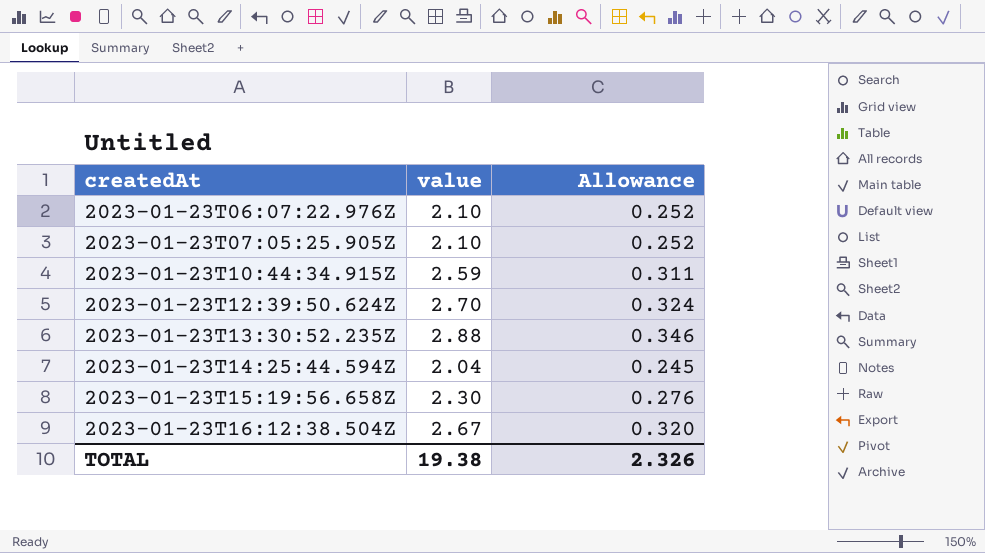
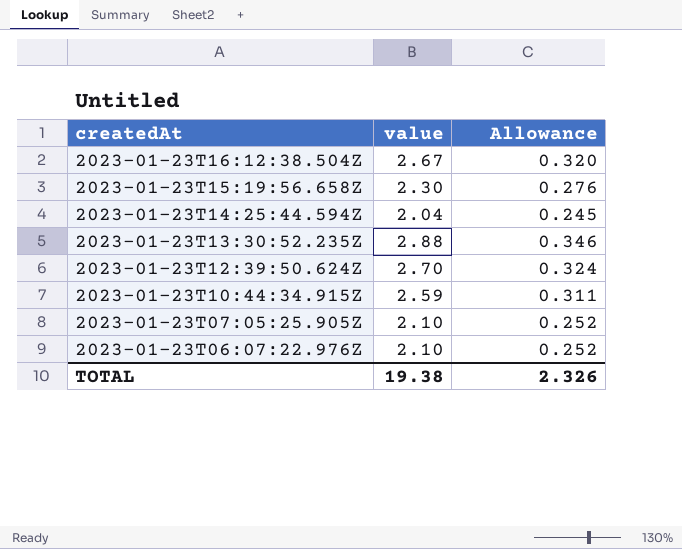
row order: createdAt ascending -> createdAt descending

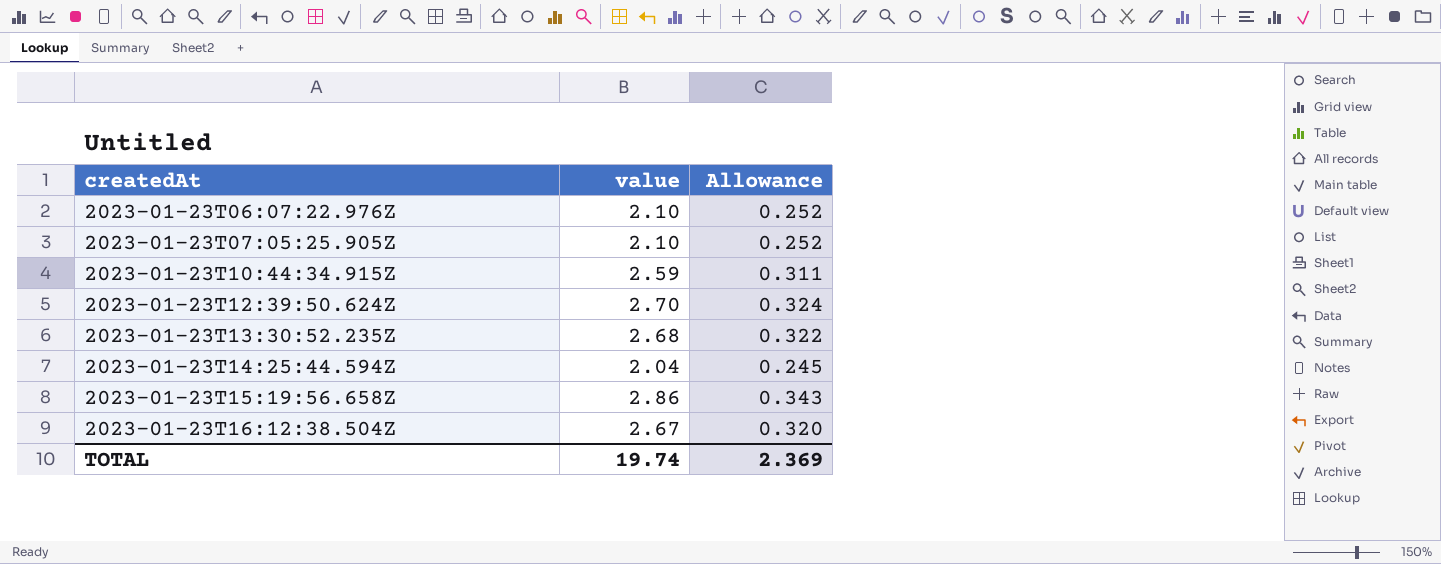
row order: createdAt descending -> createdAt ascending
2023-01-23T13:30:52.235Z | value: 2.88 -> 2.68
2023-01-23T13:30:52.235Z | Allowance: 0.346 -> 0.322
2023-01-23T15:19:56.658Z | value: 2.30 -> 2.86
2023-01-23T15:19:56.658Z | Allowance: 0.276 -> 0.343
TOTAL | value: 19.38 -> 19.74
TOTAL | Allowance: 2.326 -> 2.369

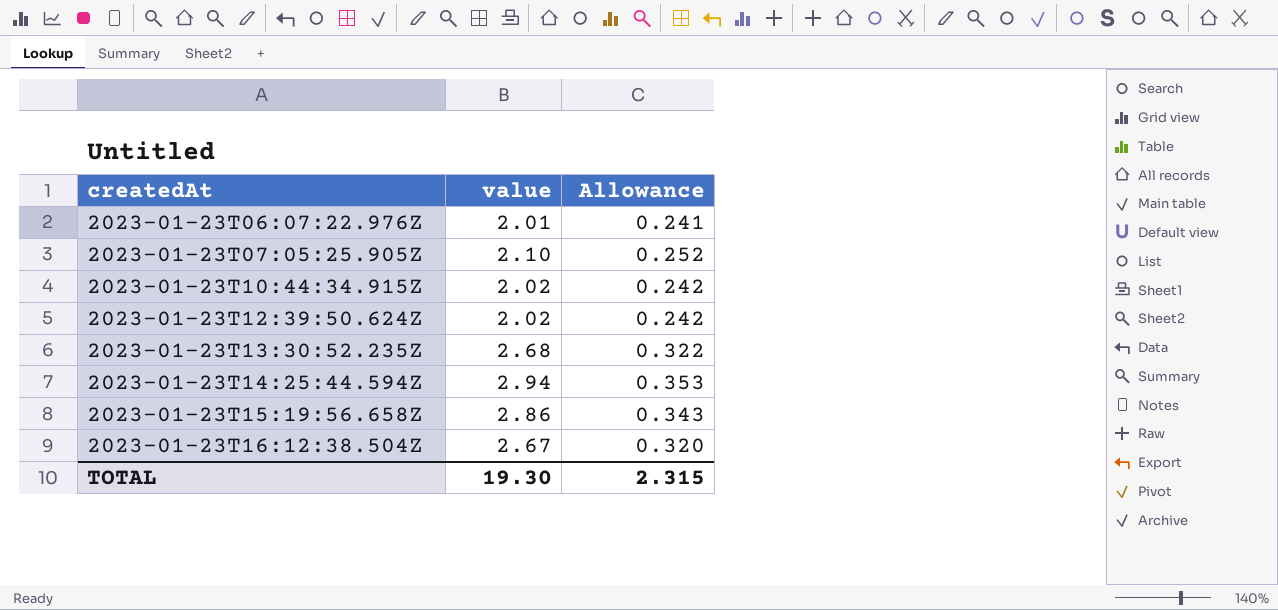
2023-01-23T06:07:22.976Z | value: 2.10 -> 2.01
2023-01-23T06:07:22.976Z | Allowance: 0.252 -> 0.241
2023-01-23T10:44:34.915Z | value: 2.59 -> 2.02
2023-01-23T10:44:34.915Z | Allowance: 0.311 -> 0.242
2023-01-23T12:39:50.624Z | value: 2.70 -> 2.02
2023-01-23T12:39:50.624Z | Allowance: 0.324 -> 0.242
2023-01-23T14:25:44.594Z | value: 2.04 -> 2.94
2023-01-23T14:25:44.594Z | Allowance: 0.245 -> 0.353
TOTAL | value: 19.74 -> 19.30
TOTAL | Allowance: 2.369 -> 2.315

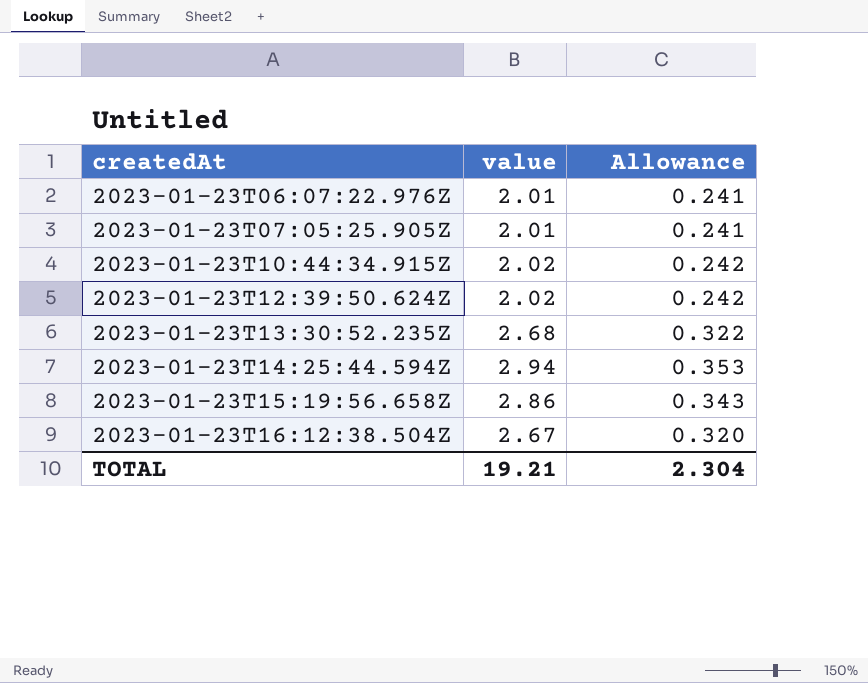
2023-01-23T07:05:25.905Z | value: 2.10 -> 2.01
2023-01-23T07:05:25.905Z | Allowance: 0.252 -> 0.241
TOTAL | value: 19.30 -> 19.21
TOTAL | Allowance: 2.315 -> 2.304

